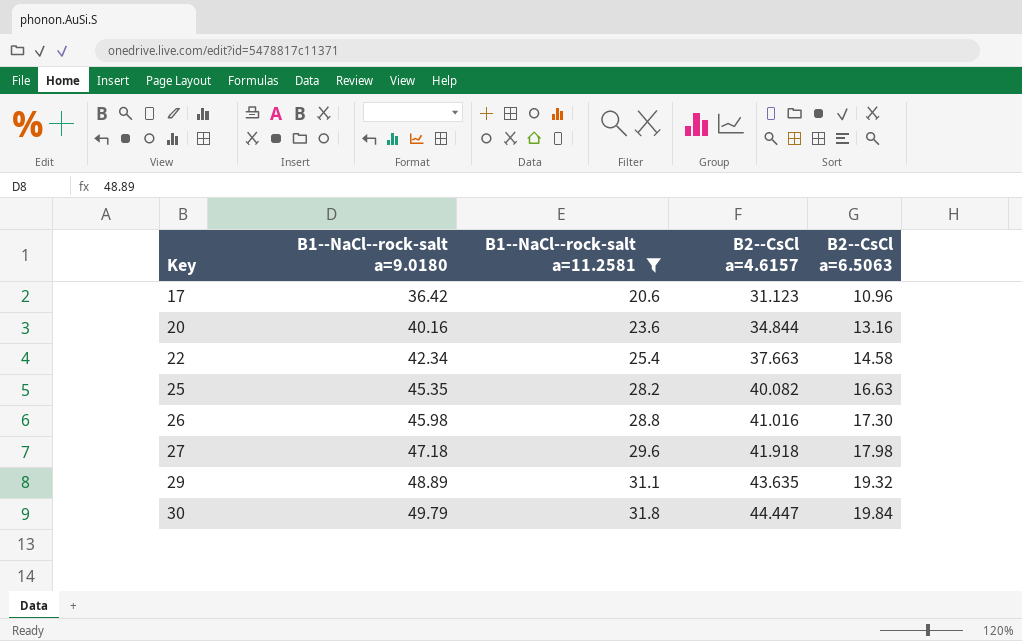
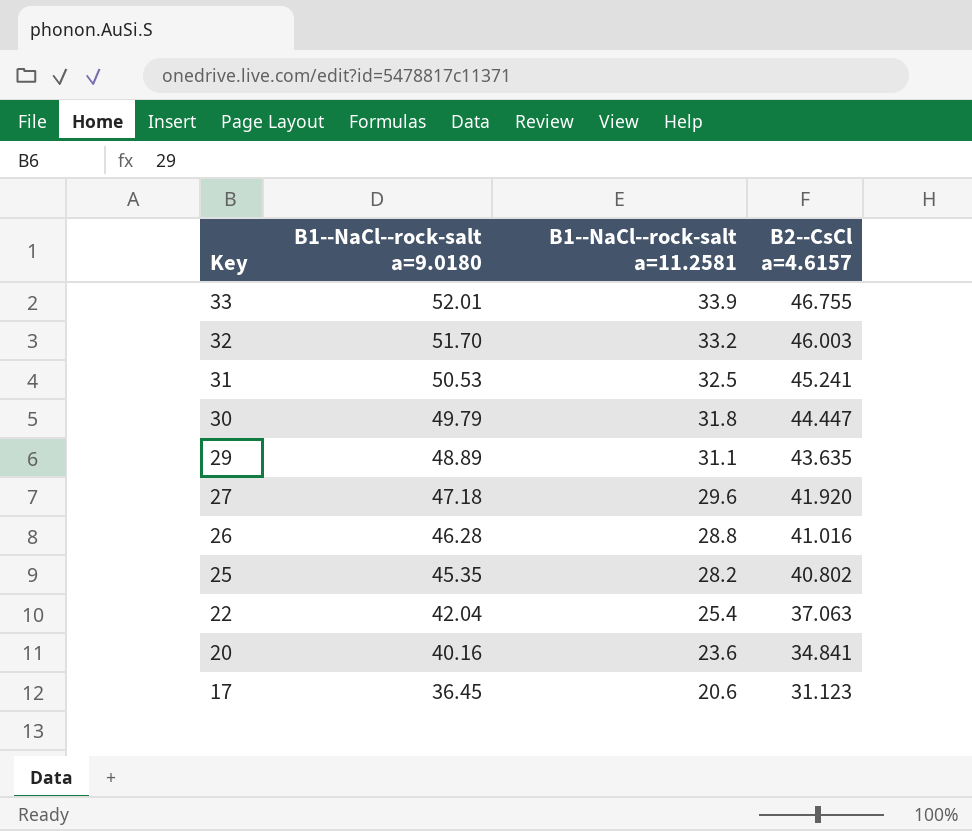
filter: B1--NaCl--rock-salt a=11.2581 <= 31.8 -> none
row order: Key ascending -> Key descending
column B2--CsCl a=6.5063 | position: 5 -> none
27 | B2--CsCl a=4.6157: 41.918 -> 41.920
26 | B1--NaCl--rock-salt a=9.0180: 45.98 -> 46.28
25 | B2--CsCl a=4.6157: 40.082 -> 40.802
22 | B1--NaCl--rock-salt a=9.0180: 42.34 -> 42.04
22 | B2--CsCl a=4.6157: 37.663 -> 37.063
20 | B2--CsCl a=4.6157: 34.844 -> 34.841
17 | B1--NaCl--rock-salt a=9.0180: 36.42 -> 36.45

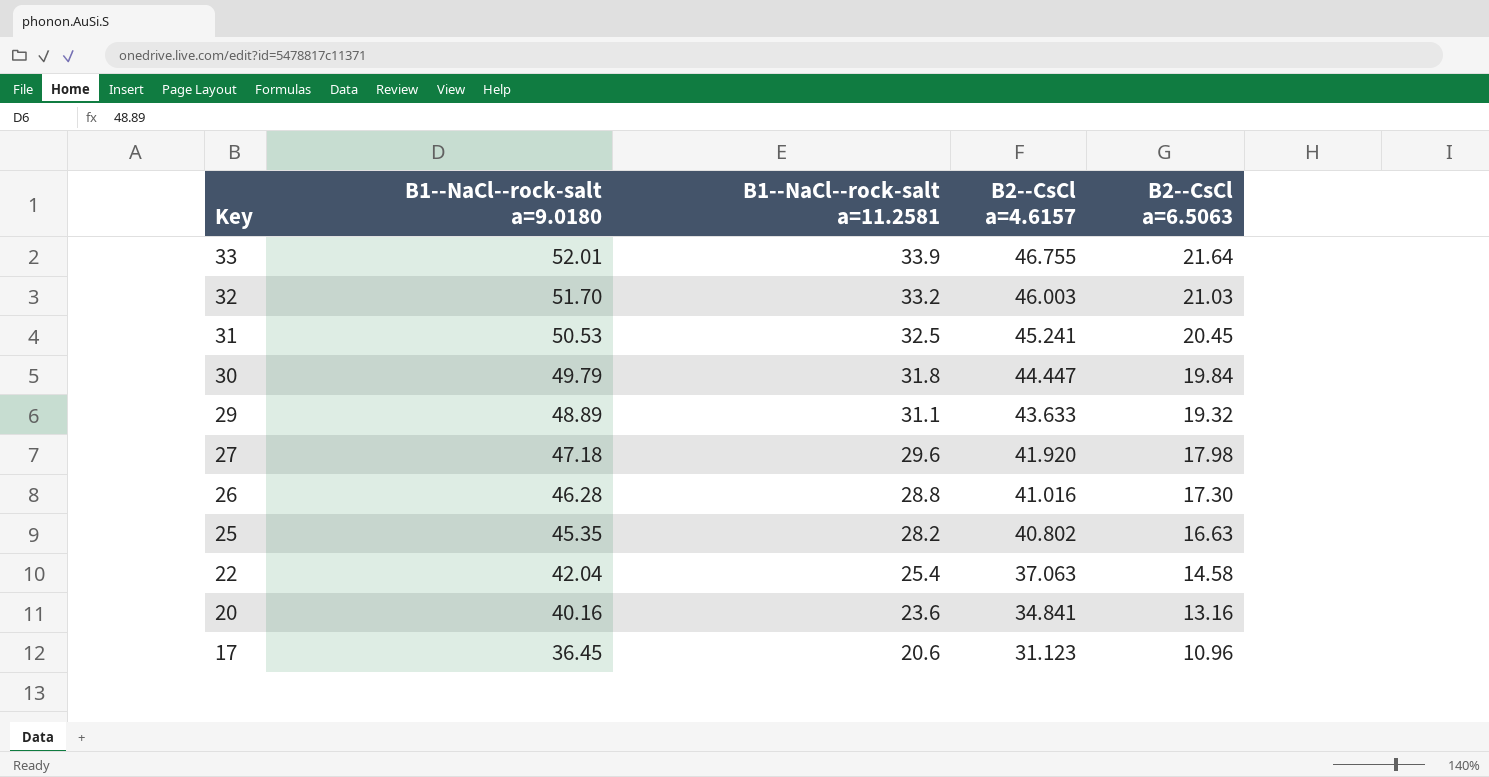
column B2--CsCl a=6.5063 | position: none -> 5
29 | B2--CsCl a=4.6157: 43.635 -> 43.633

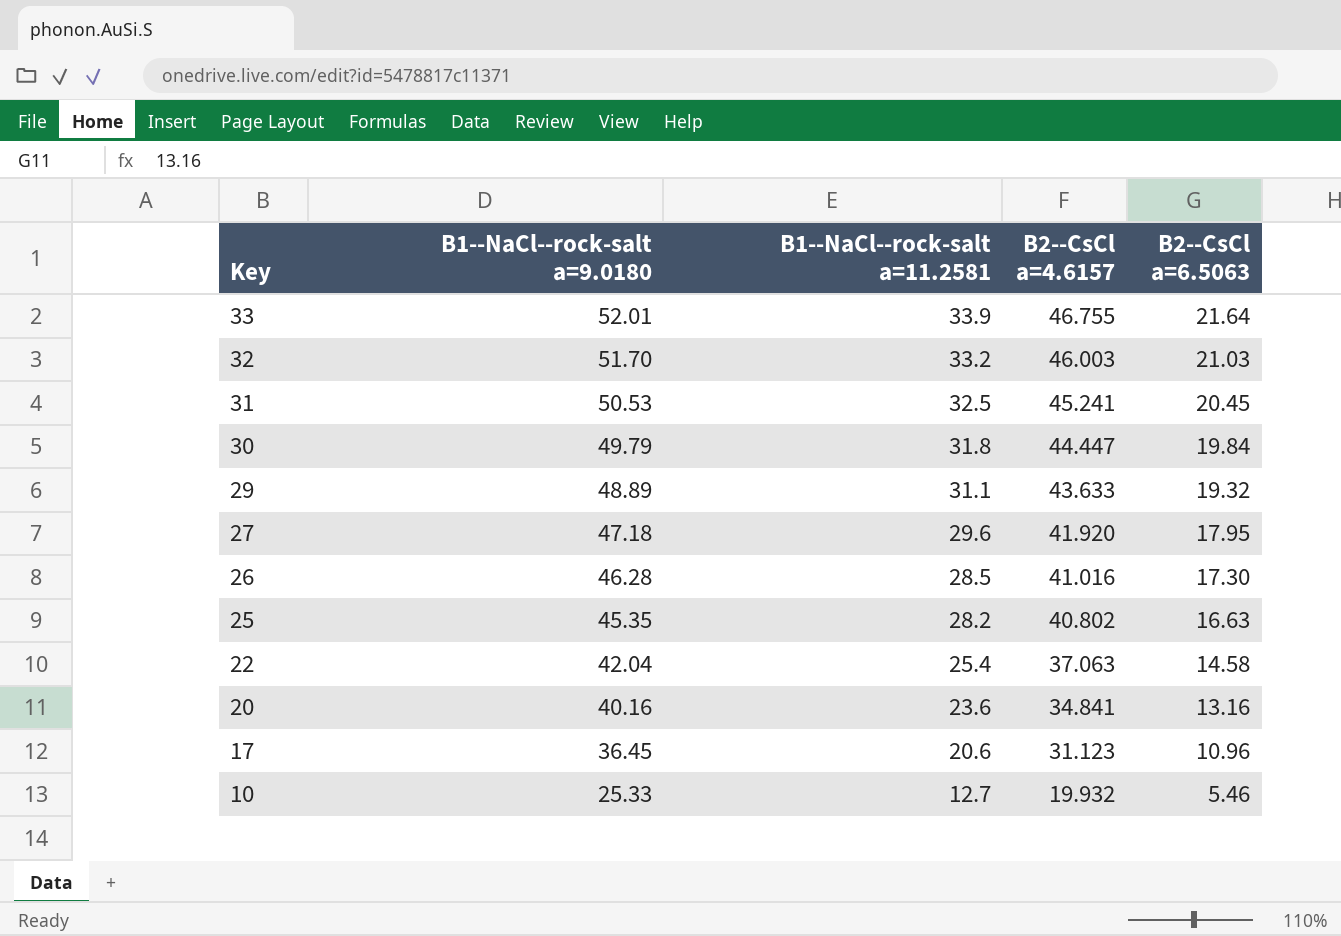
27 | B2--CsCl a=6.5063: 17.98 -> 17.95
26 | B1--NaCl--rock-salt a=11.2581: 28.8 -> 28.5
row 10: none -> 25.33 | 12.7 | 19.932 | 5.46

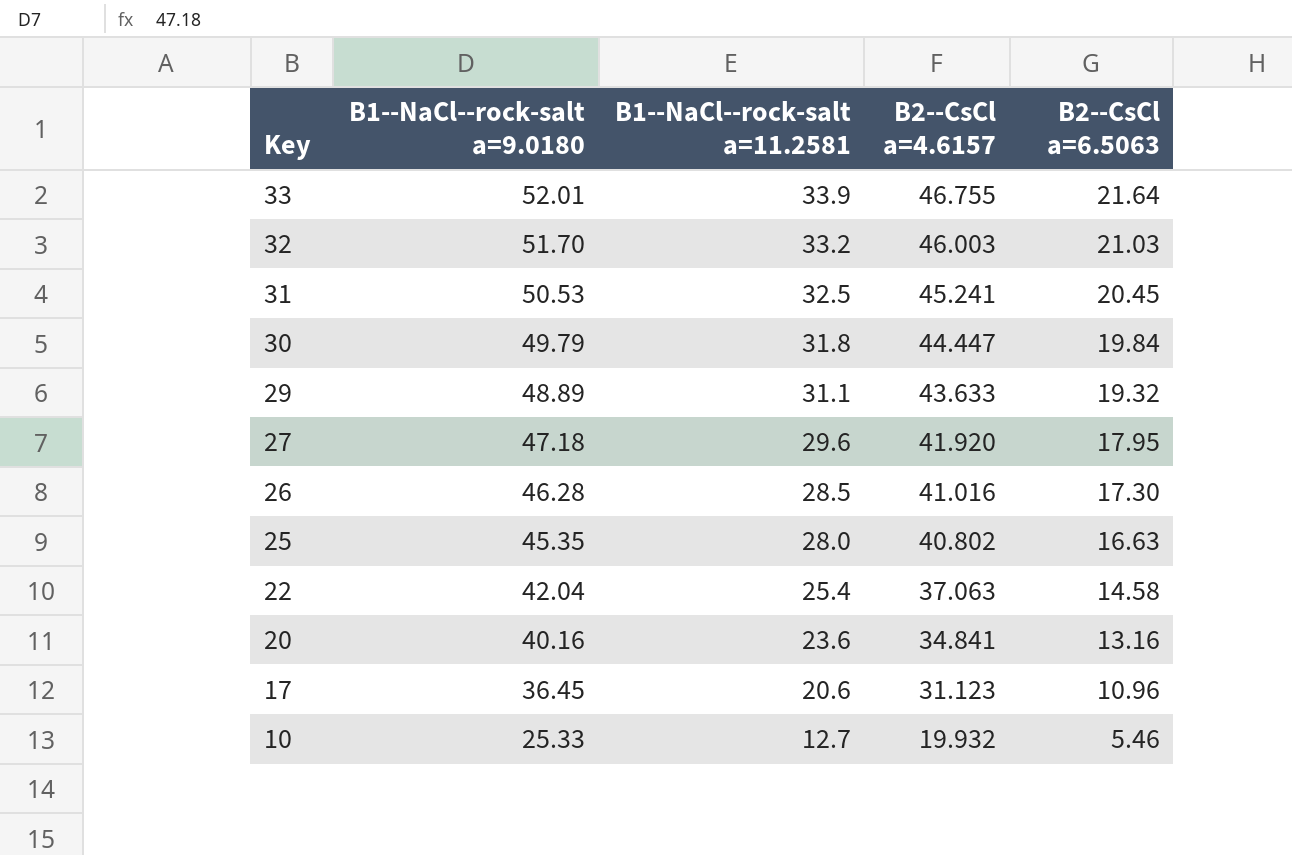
25 | B1--NaCl--rock-salt a=11.2581: 28.2 -> 28.0

